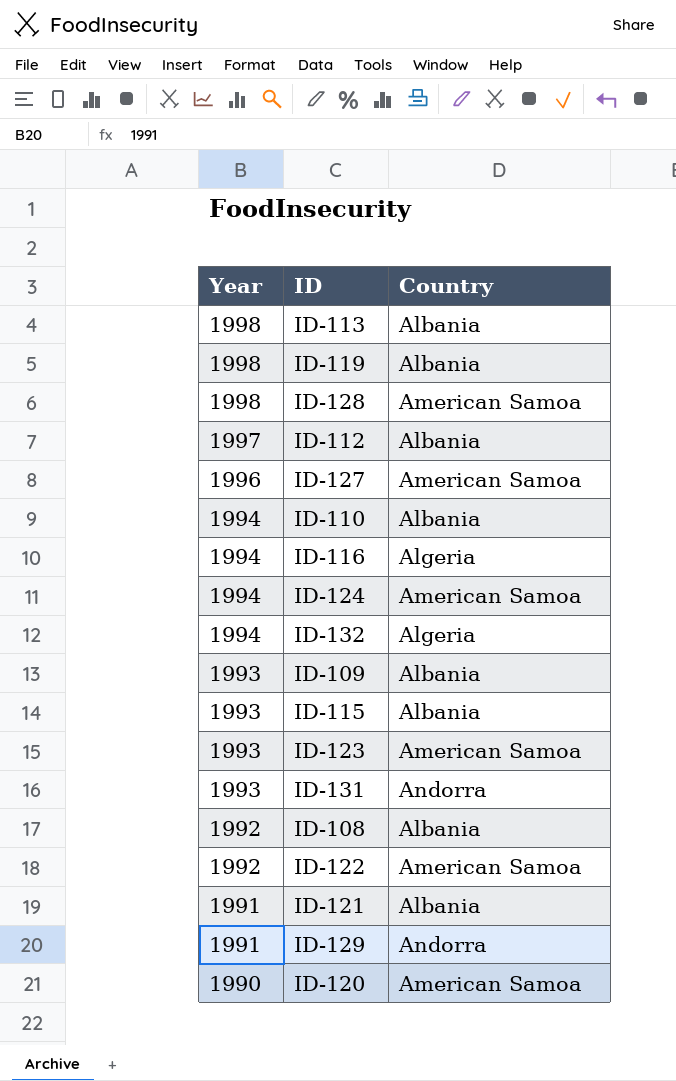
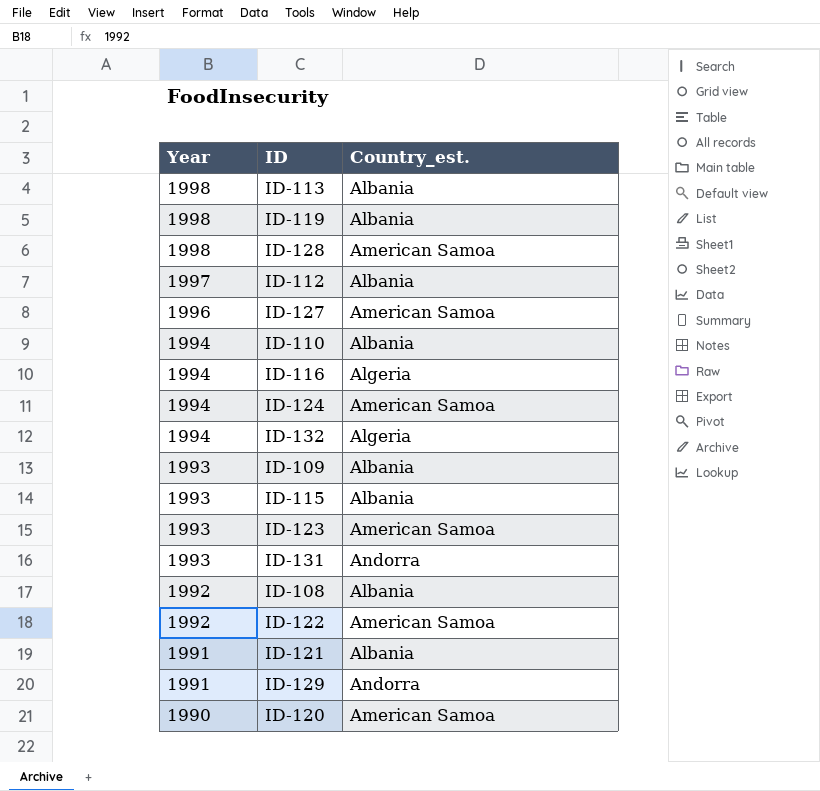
column name: Country -> Country_est.

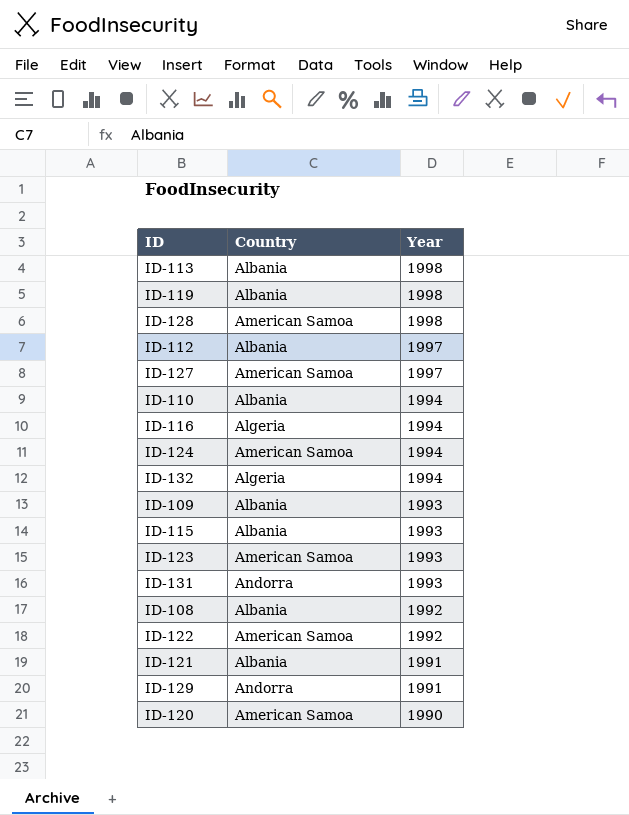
column name: Country_est. -> Country
column Year | position: 1 -> 3
ID-127 | Year: 1996 -> 1997

